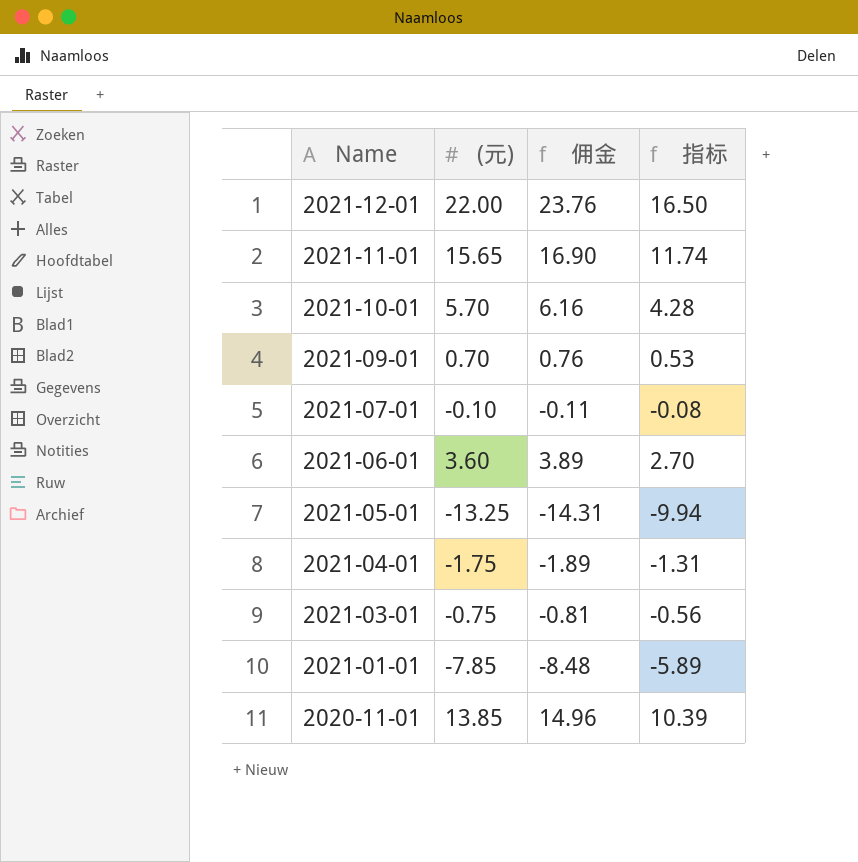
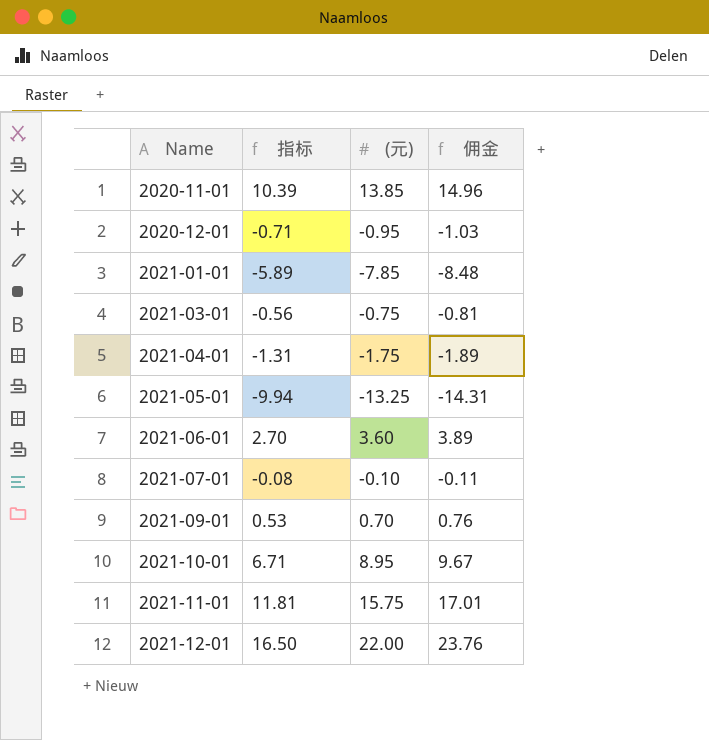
row order: Name descending -> Name ascending
column 指标 | position: 4 -> 2
row 2020-12-01: none -> -0.71 | -0.95 | -1.03
2021-10-01 | 指标: 4.28 -> 6.71
2021-10-01 | (元): 5.70 -> 8.95
2021-10-01 | 佣金: 6.16 -> 9.67
2021-11-01 | 指标: 11.74 -> 11.81
2021-11-01 | (元): 15.65 -> 15.75
2021-11-01 | 佣金: 16.90 -> 17.01

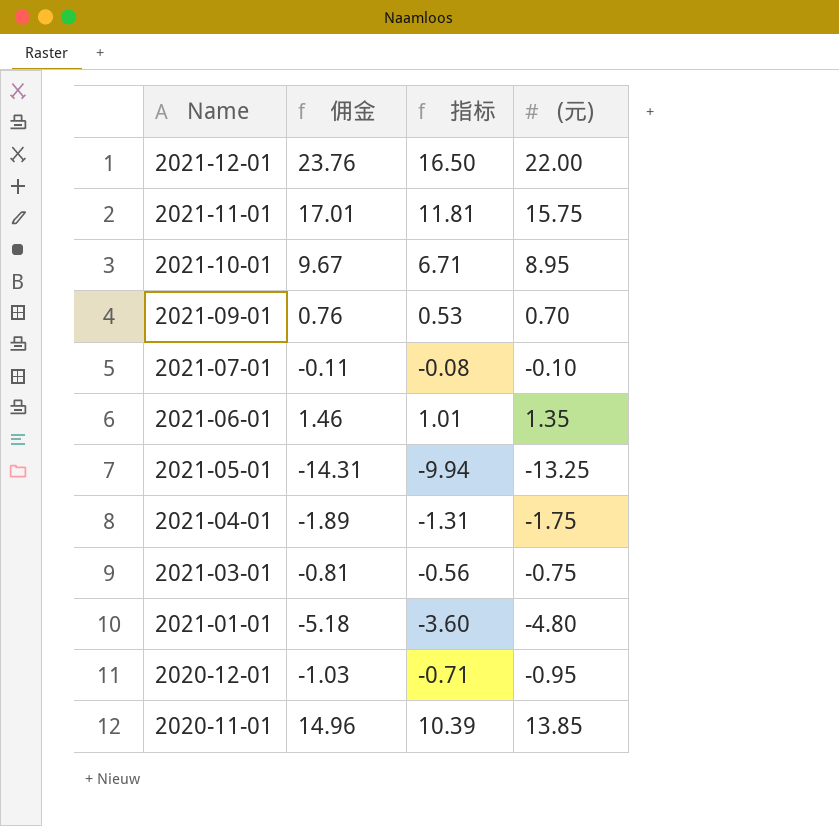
row order: Name ascending -> Name descending
column 佣金 | position: 4 -> 2
2021-06-01 | 佣金: 3.89 -> 1.46
2021-06-01 | 指标: 2.70 -> 1.01
2021-06-01 | (元): 3.60 -> 1.35
2021-01-01 | 佣金: -8.48 -> -5.18
2021-01-01 | 指标: -5.89 -> -3.60
2021-01-01 | (元): -7.85 -> -4.80

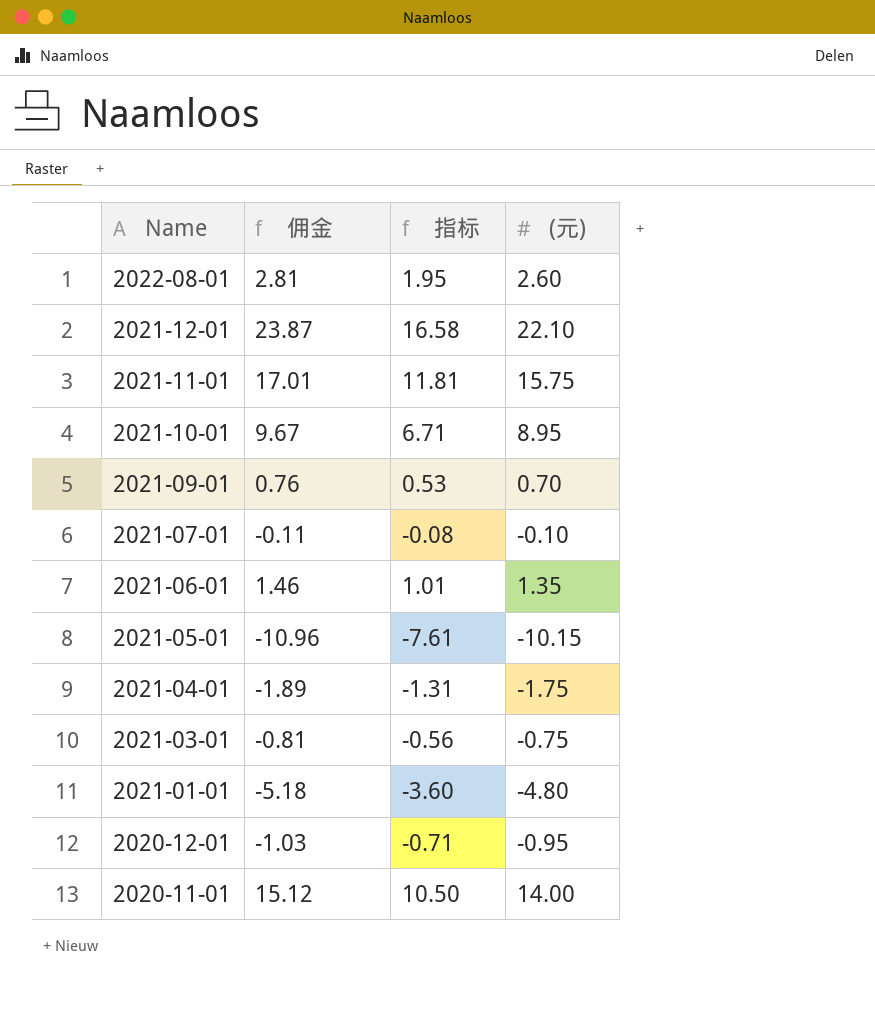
row 2022-08-01: none -> 2.81 | 1.95 | 2.60
2021-12-01 | 佣金: 23.76 -> 23.87
2021-12-01 | 指标: 16.50 -> 16.58
2021-12-01 | (元): 22.00 -> 22.10
2021-05-01 | 佣金: -14.31 -> -10.96
2021-05-01 | 指标: -9.94 -> -7.61
2021-05-01 | (元): -13.25 -> -10.15
2020-11-01 | 佣金: 14.96 -> 15.12
2020-11-01 | 指标: 10.39 -> 10.50
2020-11-01 | (元): 13.85 -> 14.00

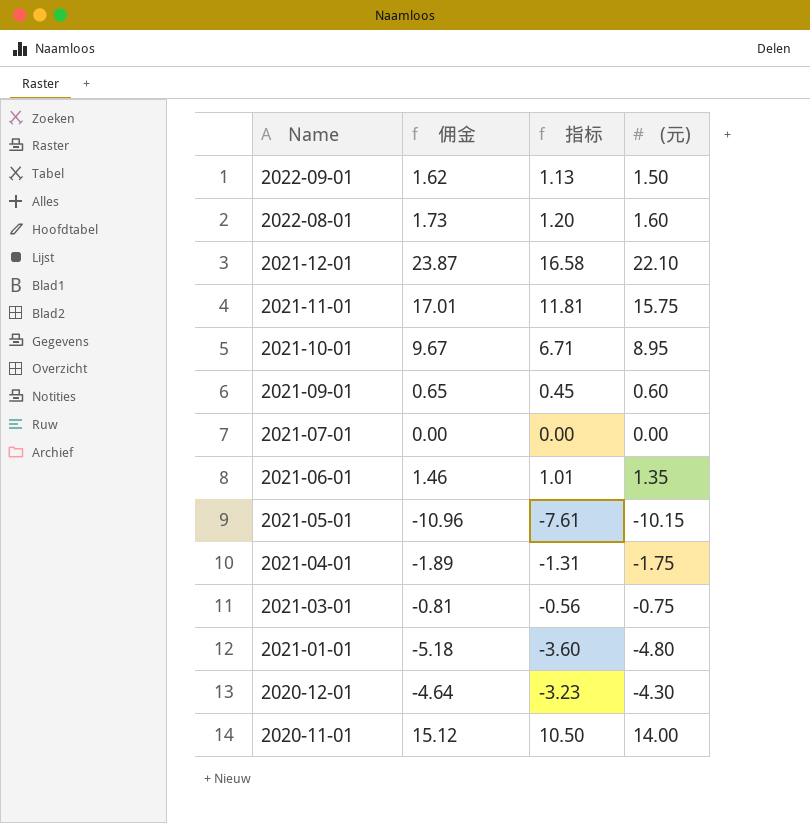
row 2022-09-01: none -> 1.62 | 1.13 | 1.50
2022-08-01 | 佣金: 2.81 -> 1.73
2022-08-01 | 指标: 1.95 -> 1.20
2022-08-01 | (元): 2.60 -> 1.60
2021-09-01 | 佣金: 0.76 -> 0.65
2021-09-01 | 指标: 0.53 -> 0.45
2021-09-01 | (元): 0.70 -> 0.60
2021-07-01 | 佣金: -0.11 -> 0.00
2021-07-01 | 指标: -0.08 -> 0.00
2021-07-01 | (元): -0.10 -> 0.00
2020-12-01 | 佣金: -1.03 -> -4.64
2020-12-01 | 指标: -0.71 -> -3.23
2020-12-01 | (元): -0.95 -> -4.30

